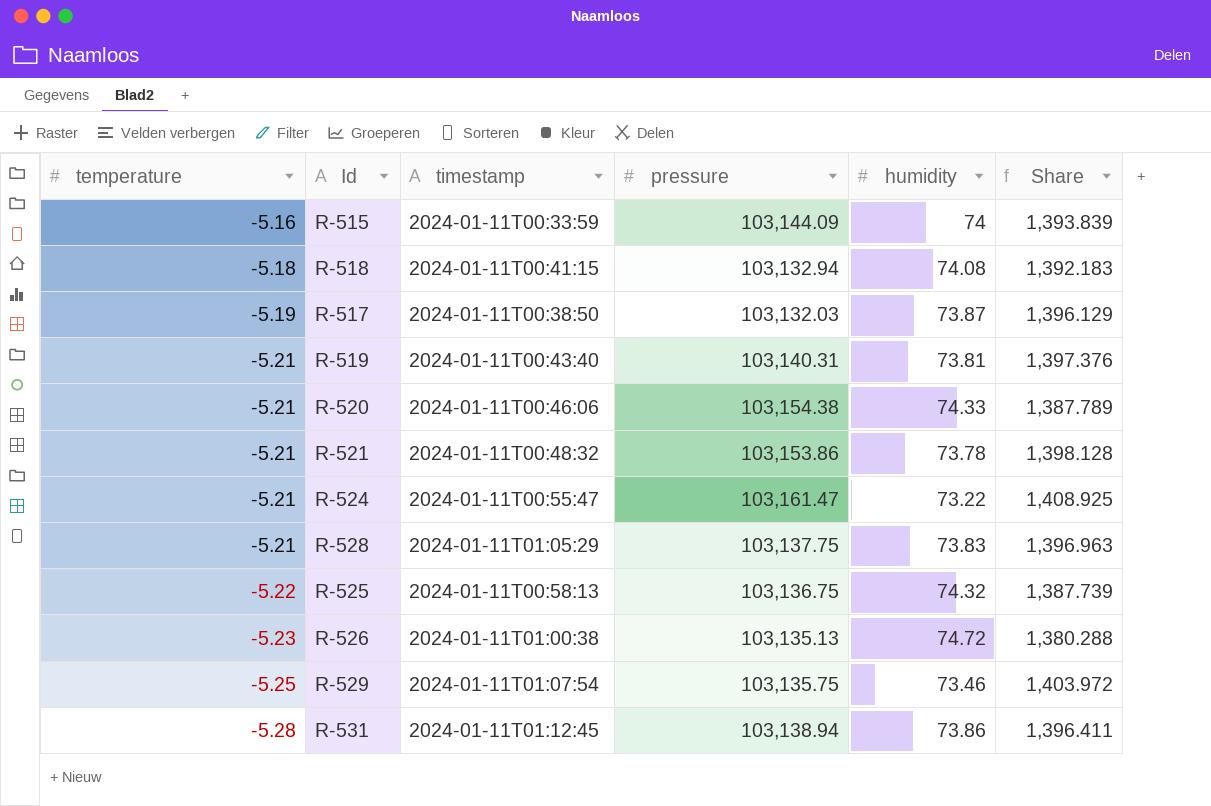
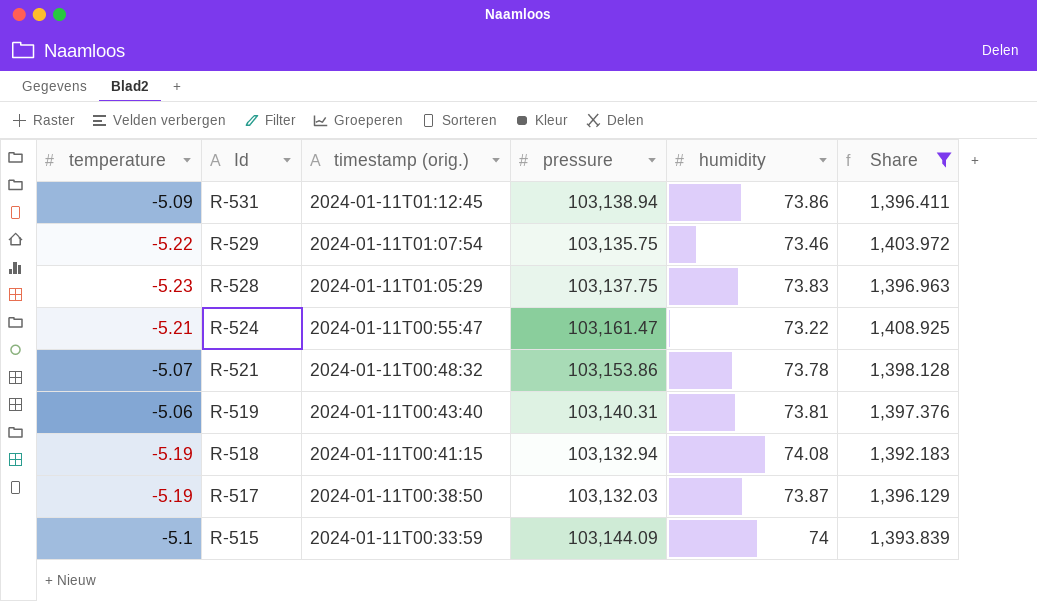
filter: none -> Share >= 1,392.183
row order: temperature descending -> Id descending
column name: timestamp -> timestamp (orig.)
R-531 | temperature: -5.28 -> -5.09
R-529 | temperature: -5.25 -> -5.22
R-528 | temperature: -5.21 -> -5.23
R-521 | temperature: -5.21 -> -5.07
R-519 | temperature: -5.21 -> -5.06
R-518 | temperature: -5.18 -> -5.19
R-515 | temperature: -5.16 -> -5.1

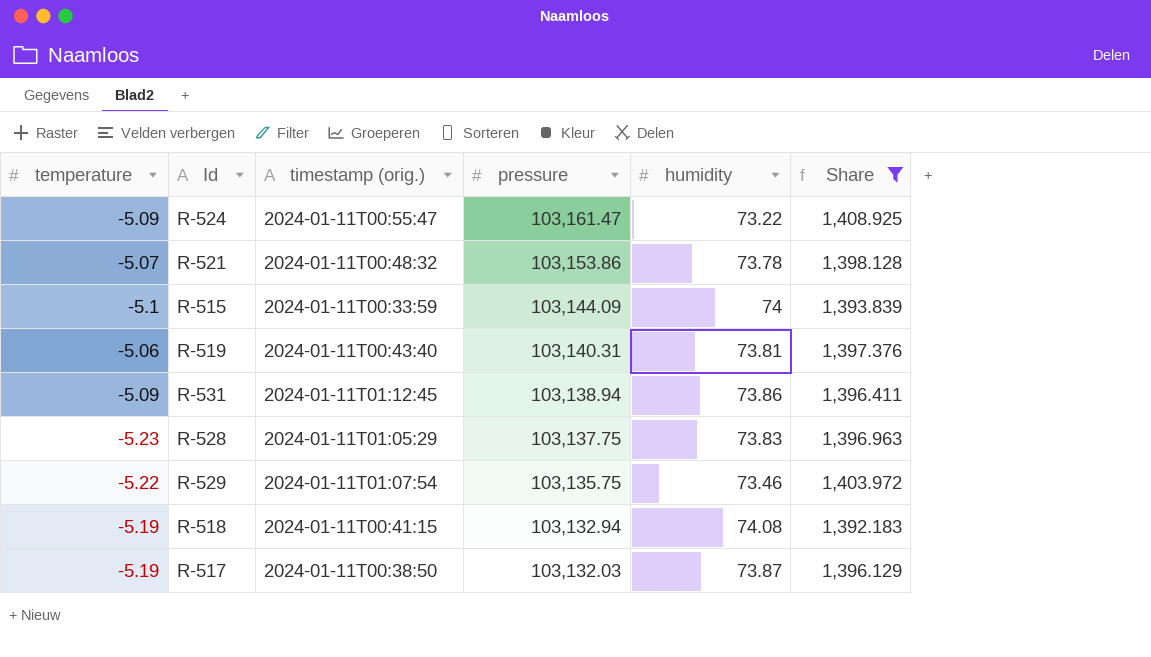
row order: Id descending -> pressure descending
R-524 | temperature: -5.21 -> -5.09

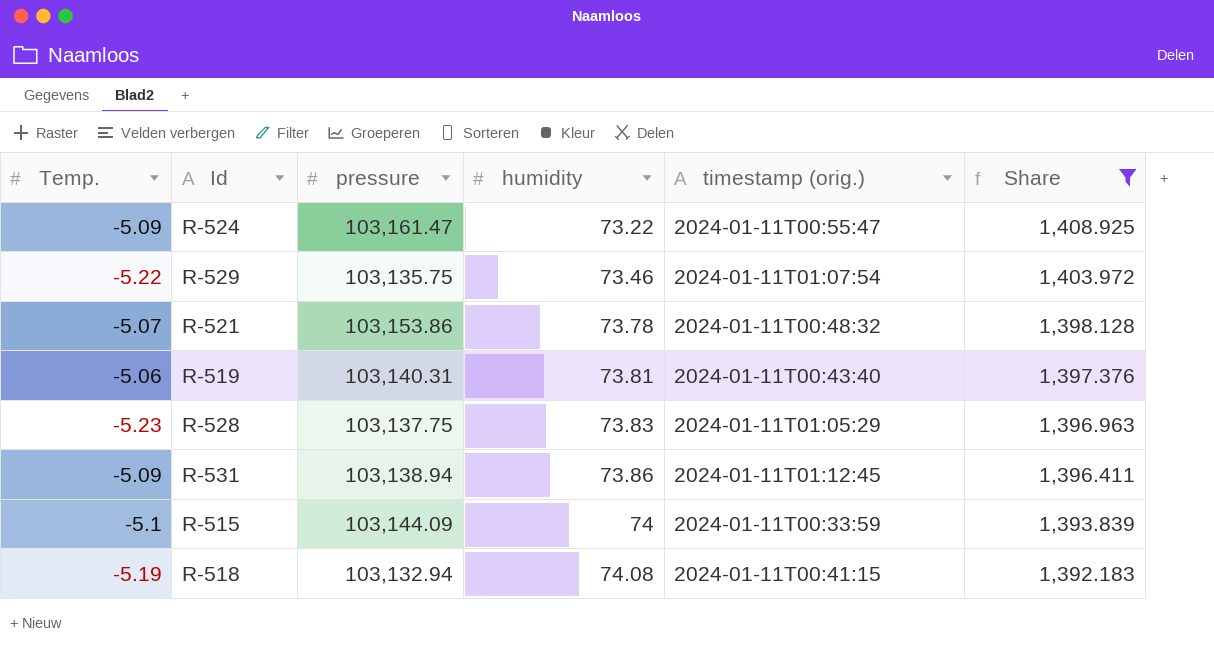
row order: pressure descending -> humidity ascending
column name: temperature -> Temp.
column timestamp (orig.) | position: 3 -> 5
row R-517: -5.19 | 2024-01-11T00:38:50 | 103,132.03 | 73.87 | 1,396.129 -> none

